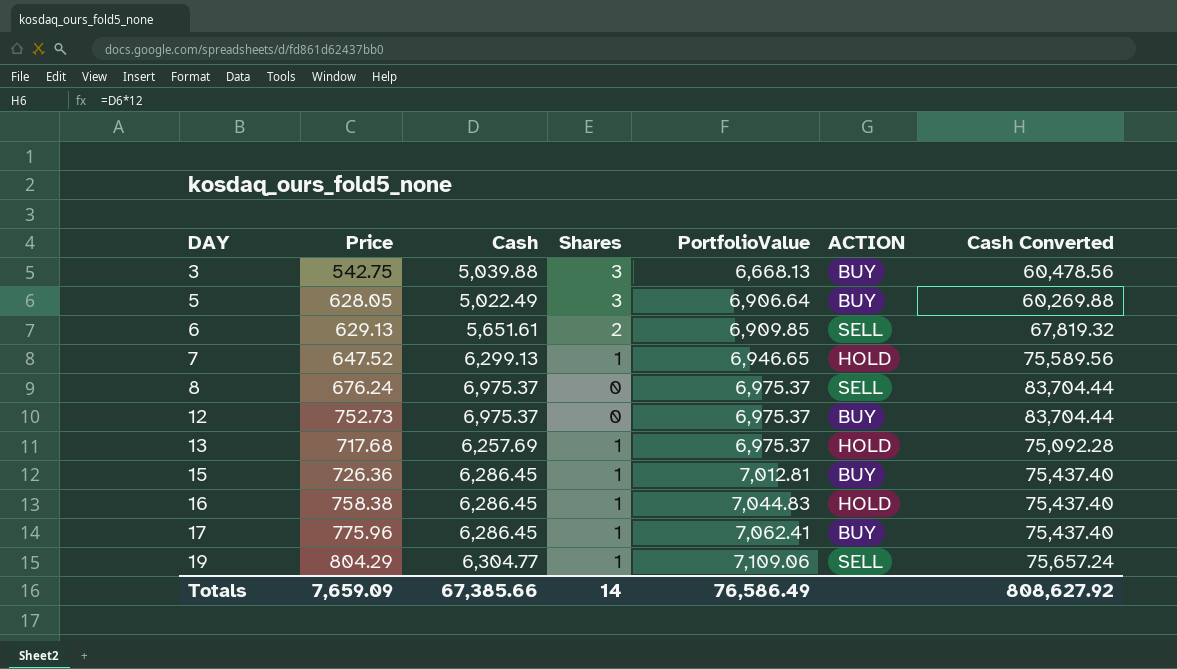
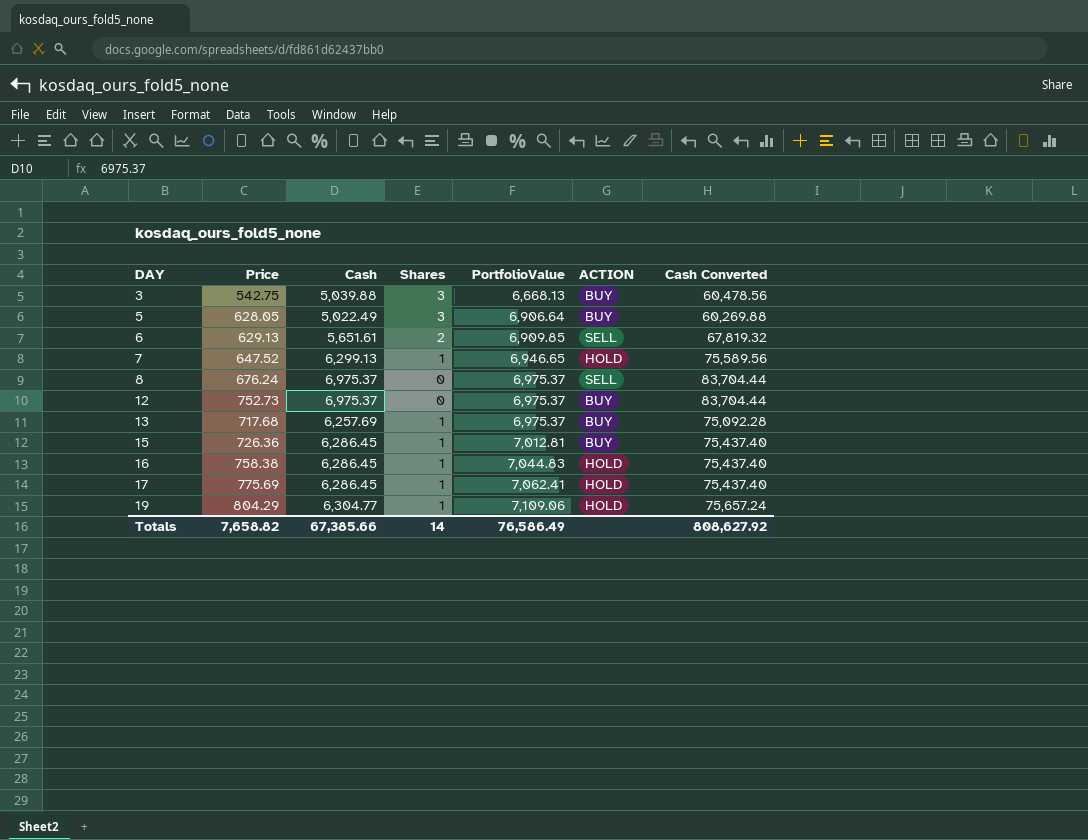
13 | ACTION: HOLD -> BUY
17 | Price: 775.96 -> 775.69
17 | ACTION: BUY -> HOLD
19 | ACTION: SELL -> HOLD
Totals | Price: 7,659.09 -> 7,658.82

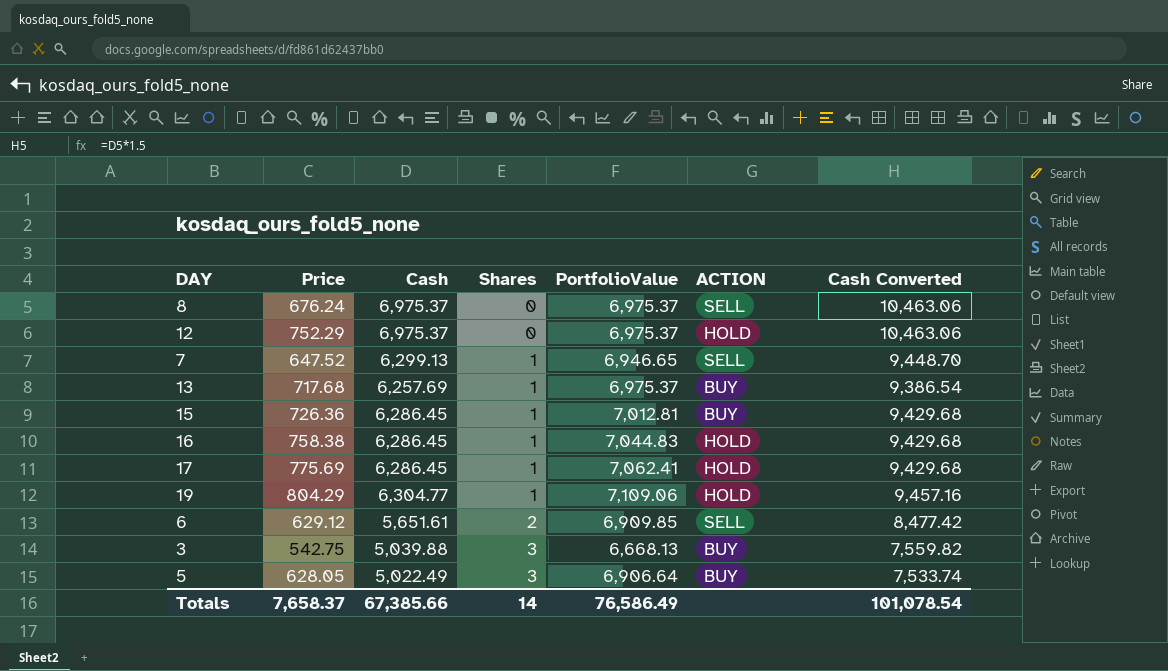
row order: DAY ascending -> Shares ascending
column Cash Converted | formula: [Cash] * 12 -> [Cash] * 1.5
12 | Price: 752.73 -> 752.29
12 | ACTION: BUY -> HOLD
7 | ACTION: HOLD -> SELL
6 | Price: 629.13 -> 629.12
Totals | Price: 7,658.82 -> 7,658.37
Totals | Cash Converted: 808,627.92 -> 101,078.54

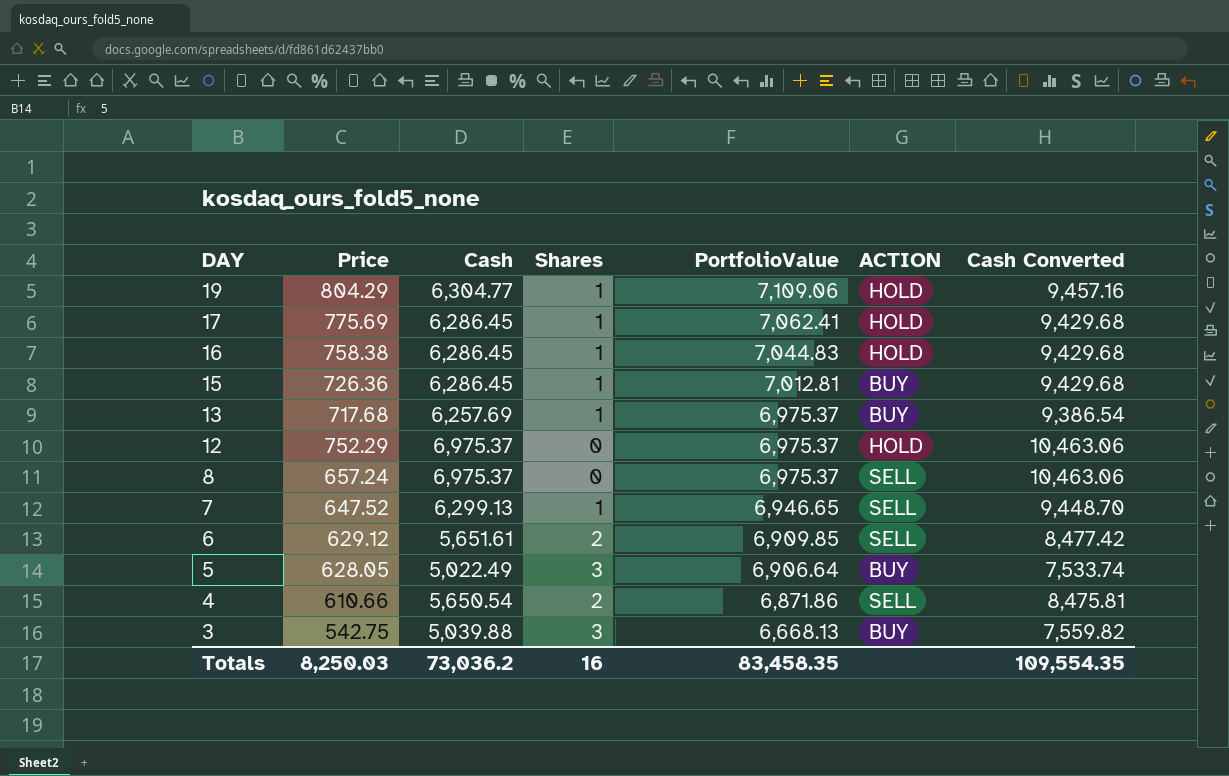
row order: Shares ascending -> DAY descending
8 | Price: 676.24 -> 657.24
row 4: none -> 610.66 | 5,650.54 | 2 | 6,871.86 | SELL | 8,475.81
Totals | Price: 7,658.37 -> 8,250.03
Totals | Cash: 67,385.66 -> 73,036.2
Totals | Shares: 14 -> 16
Totals | PortfolioValue: 76,586.49 -> 83,458.35
Totals | Cash Converted: 101,078.54 -> 109,554.35

